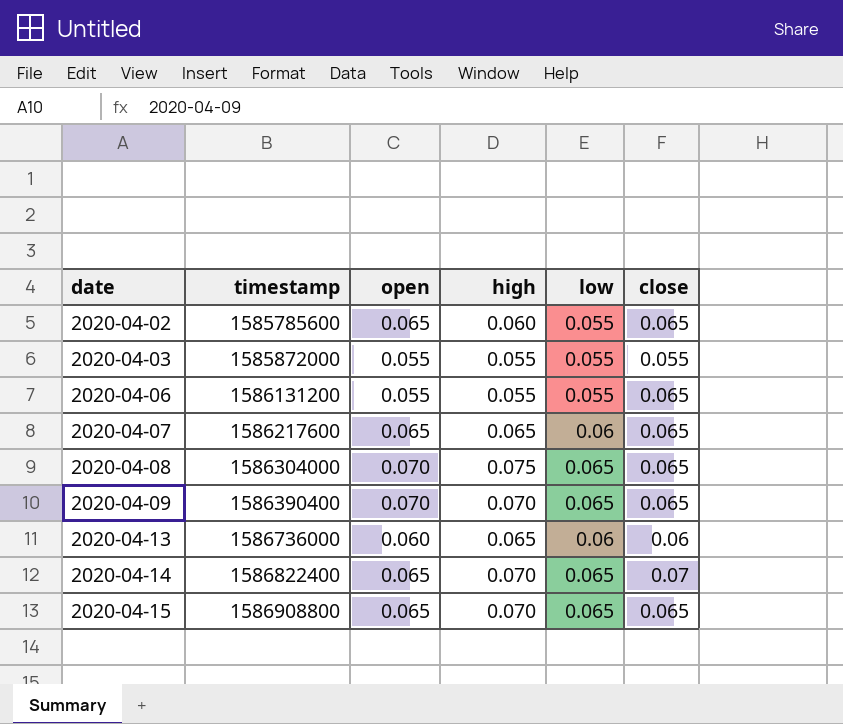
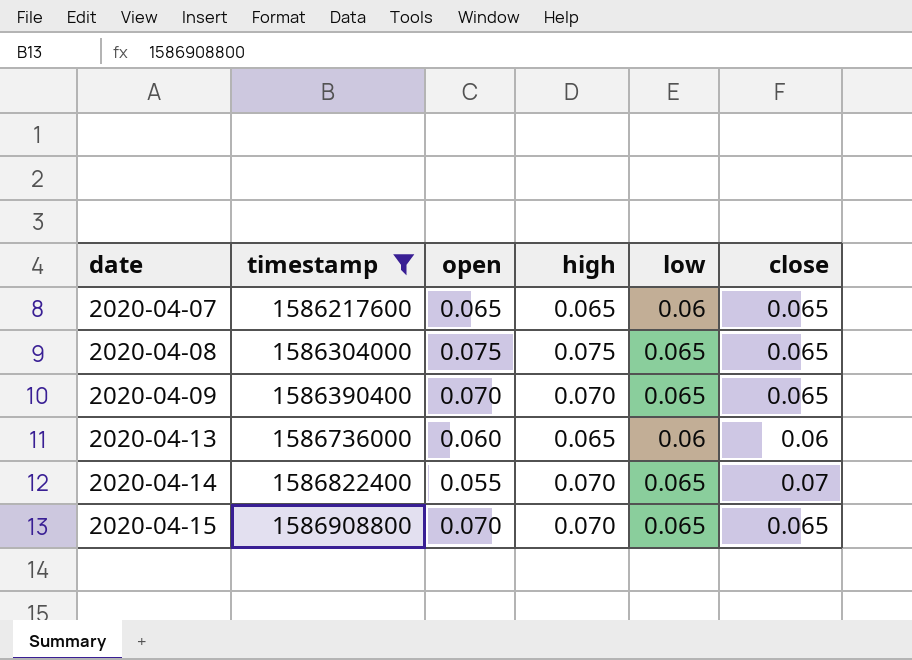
filter: none -> timestamp >= 1586217600
2020-04-08 | open: 0.070 -> 0.075
2020-04-14 | open: 0.065 -> 0.055
2020-04-15 | open: 0.065 -> 0.070

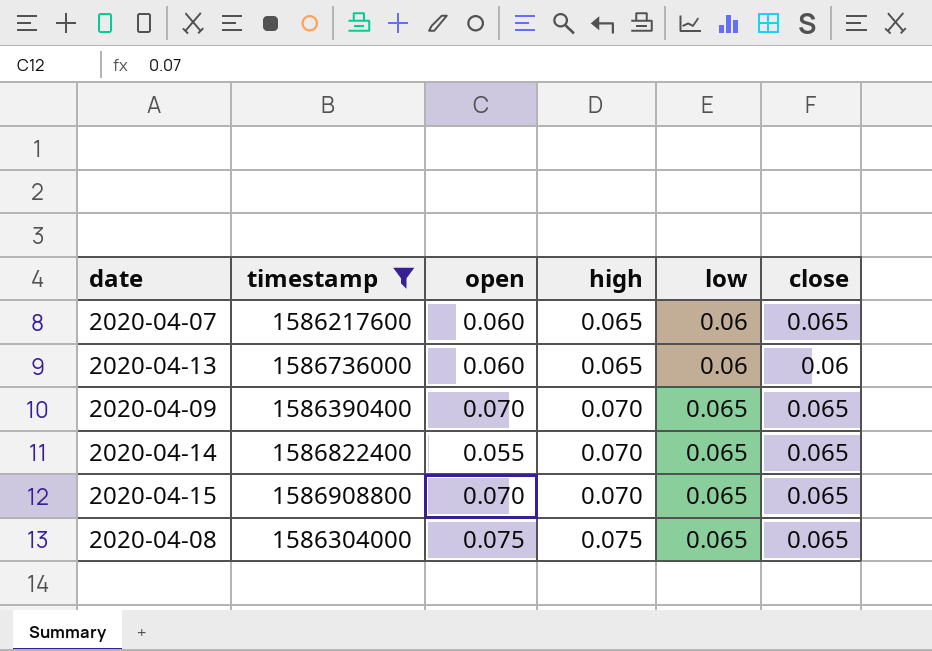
row order: date ascending -> high ascending
2020-04-07 | open: 0.065 -> 0.060
2020-04-14 | close: 0.07 -> 0.065

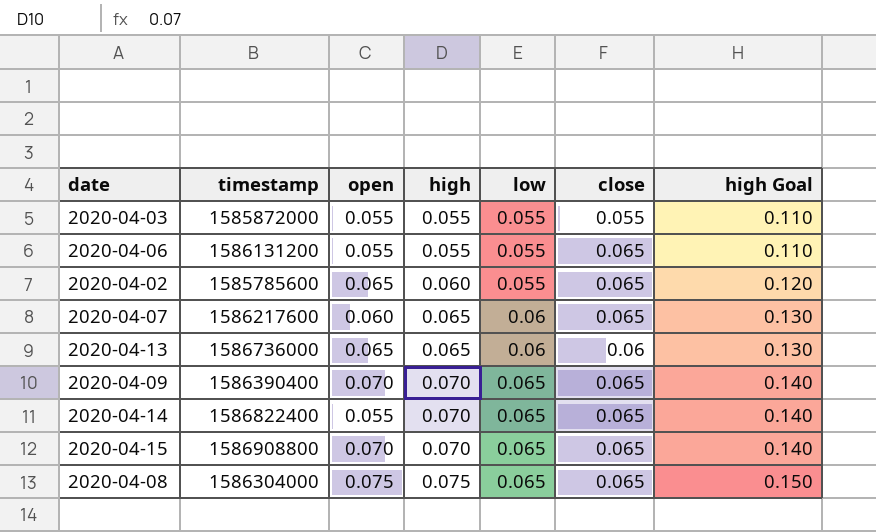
filter: timestamp >= 1586217600 -> none
column high Goal | formula: none -> [high] * 2
2020-04-13 | open: 0.060 -> 0.065

